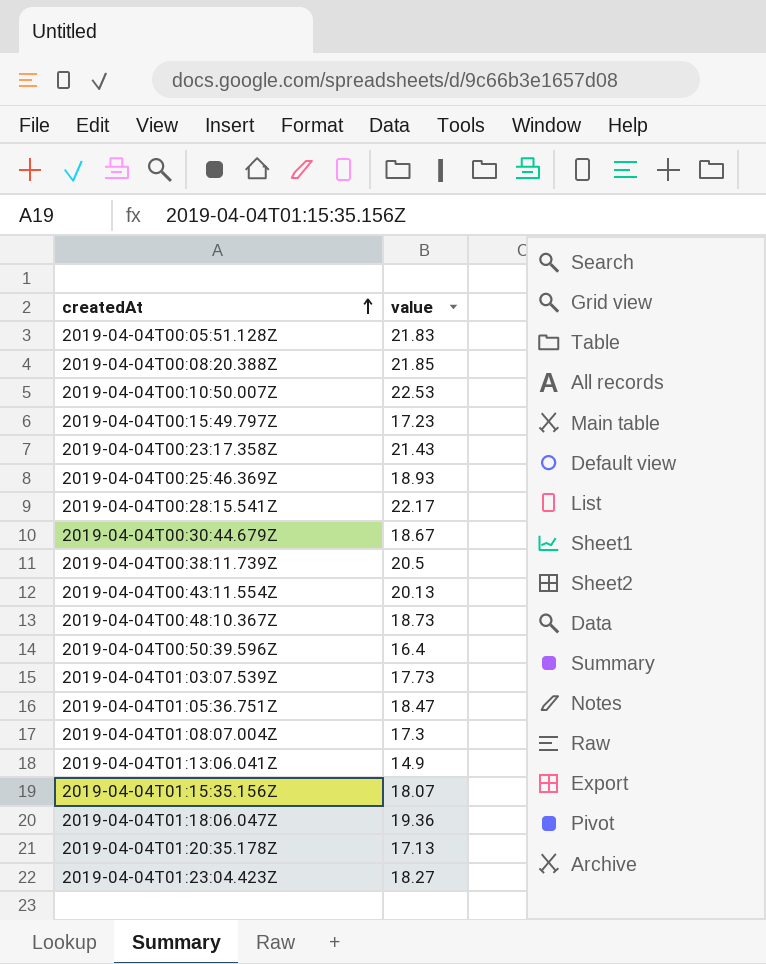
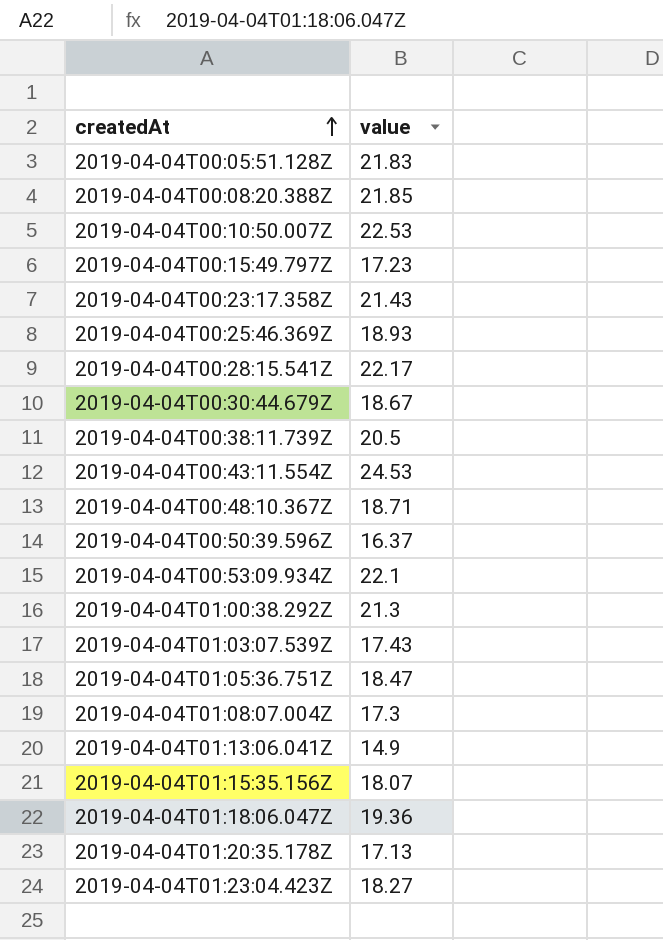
2019-04-04T00:43:11.554Z | value: 20.13 -> 24.53
2019-04-04T00:48:10.367Z | value: 18.73 -> 18.71
2019-04-04T00:50:39.596Z | value: 16.4 -> 16.37
row 2019-04-04T00:53:09.934Z: none -> 22.1
row 2019-04-04T01:00:38.292Z: none -> 21.3
2019-04-04T01:03:07.539Z | value: 17.73 -> 17.43

